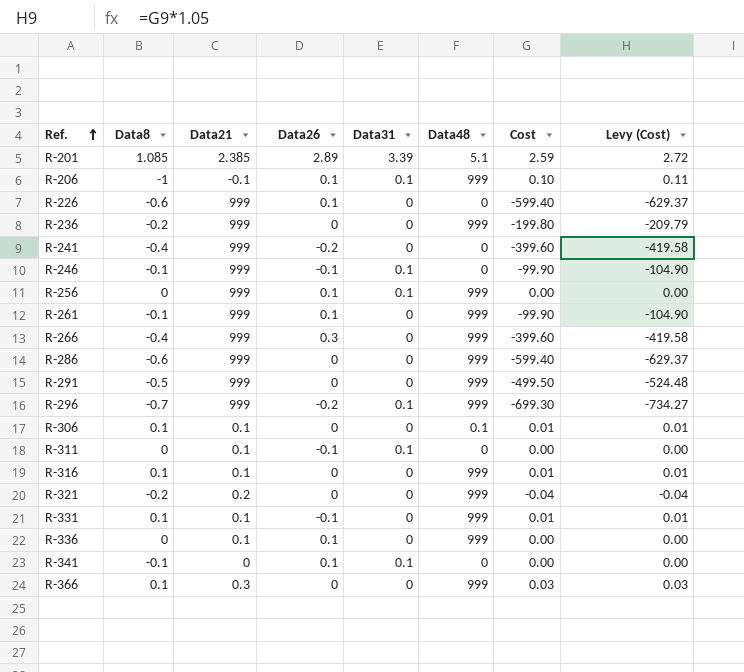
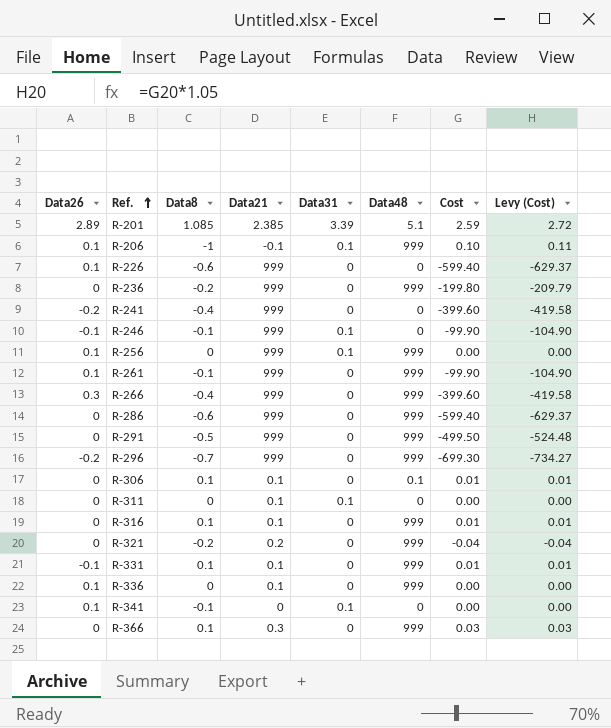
column Data26 | position: 4 -> 1
R-296 | Data31: 0.1 -> 0
R-311 | Data26: -0.1 -> 0

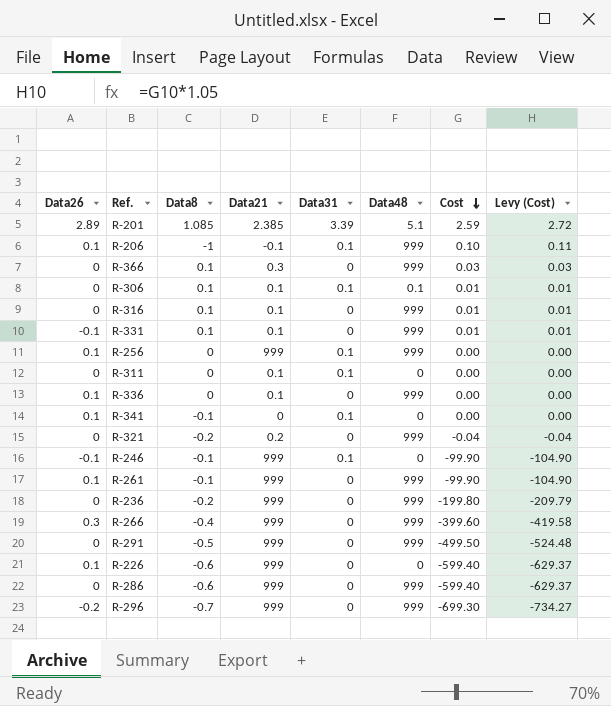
row order: Ref. ascending -> Cost descending
row R-241: -0.2 | -0.4 | 999 | 0 | 0 | -399.60 | -419.58 -> none
R-306 | Data31: 0 -> 0.1

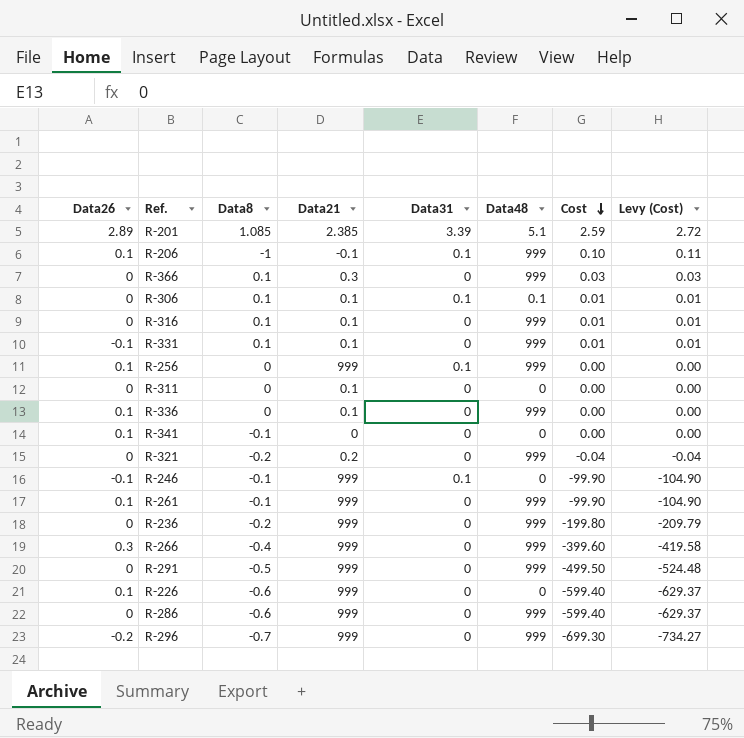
R-311 | Data31: 0.1 -> 0
R-341 | Data31: 0.1 -> 0

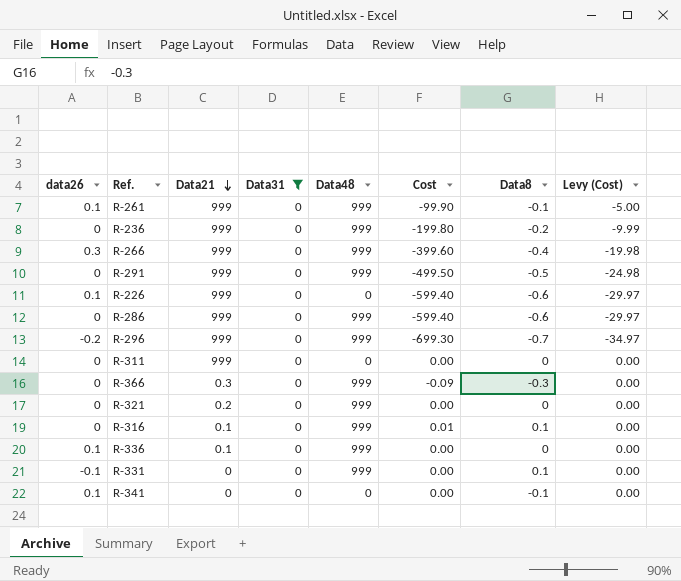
filter: none -> Data31 = 0
row order: Cost descending -> Data21 descending
column name: Data26 -> data26
column Data8 | position: 3 -> 7
column Levy (Cost) | formula: [Cost] * 1.05 -> [Cost] * 0.05
R-311 | Data21: 0.1 -> 999
R-366 | Cost: 0.03 -> -0.09
R-366 | Data8: 0.1 -> -0.3
R-321 | Cost: -0.04 -> 0.00
R-321 | Data8: -0.2 -> 0
R-331 | Data21: 0.1 -> 0
R-331 | Cost: 0.01 -> 0.00

